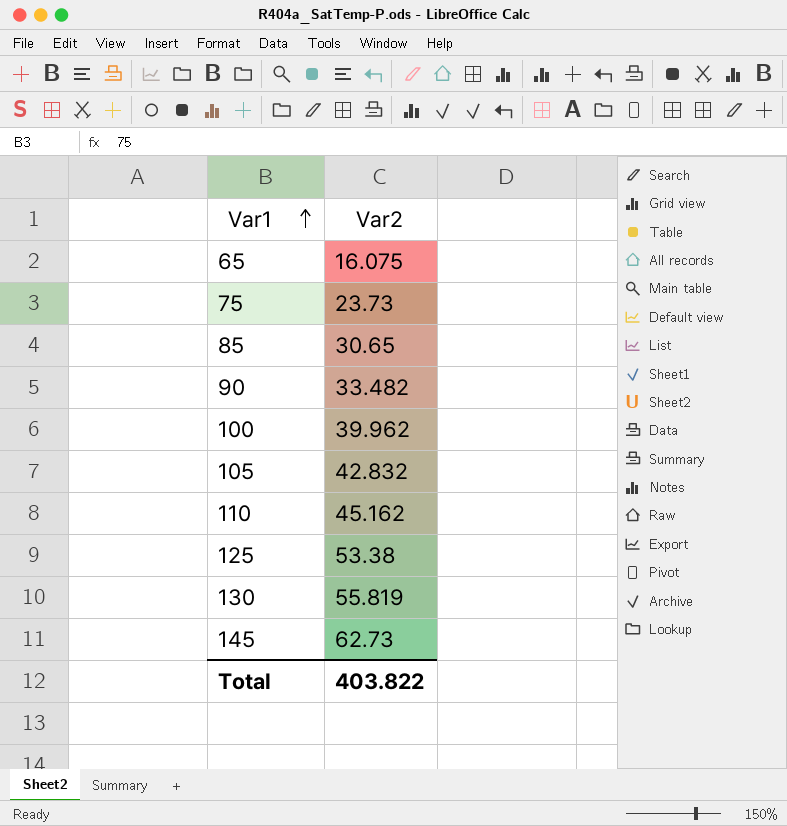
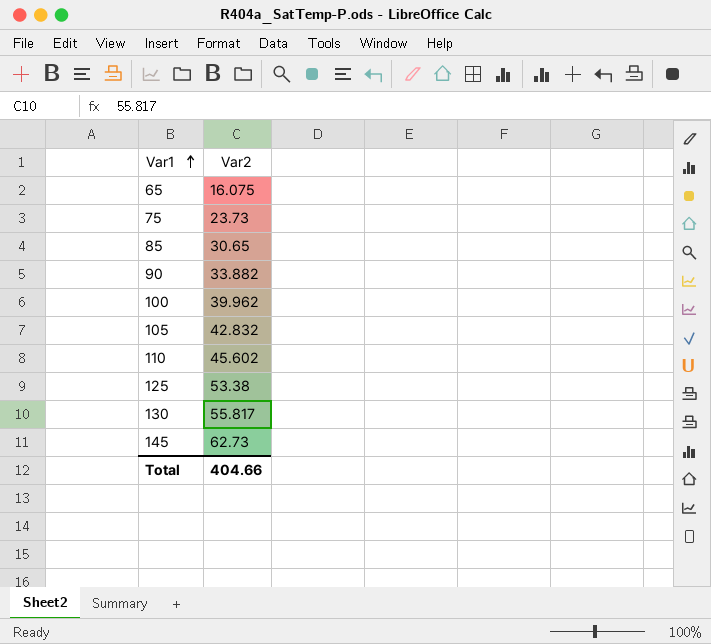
90 | Var2: 33.482 -> 33.882
110 | Var2: 45.162 -> 45.602
130 | Var2: 55.819 -> 55.817
Total | Var2: 403.822 -> 404.66

